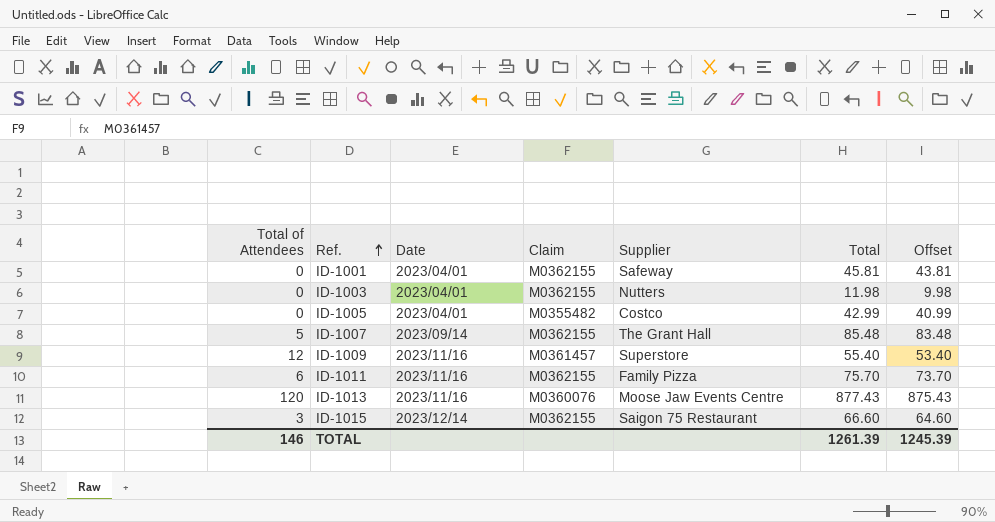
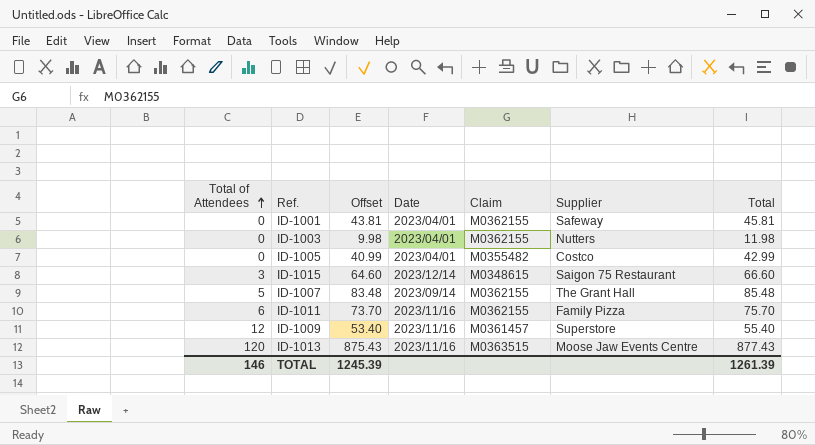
row order: Ref. ascending -> Total of Attendees ascending
column Offset | position: 7 -> 3
ID-1015 | Claim: M0362155 -> M0348615
ID-1013 | Claim: M0360076 -> M0363515

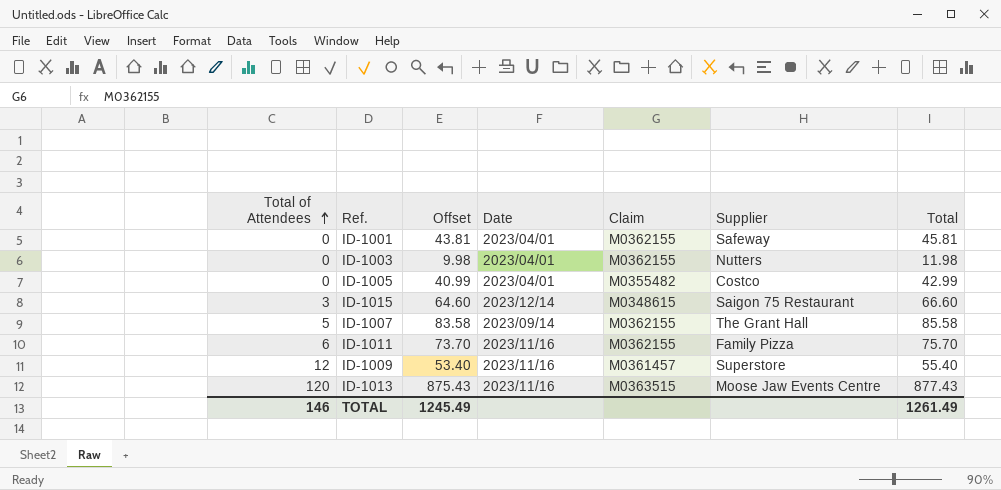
ID-1007 | Offset: 83.48 -> 83.58
ID-1007 | Total: 85.48 -> 85.58
TOTAL | Offset: 1245.39 -> 1245.49
TOTAL | Total: 1261.39 -> 1261.49

